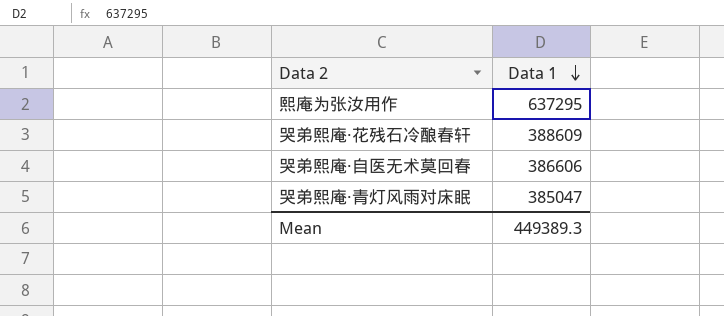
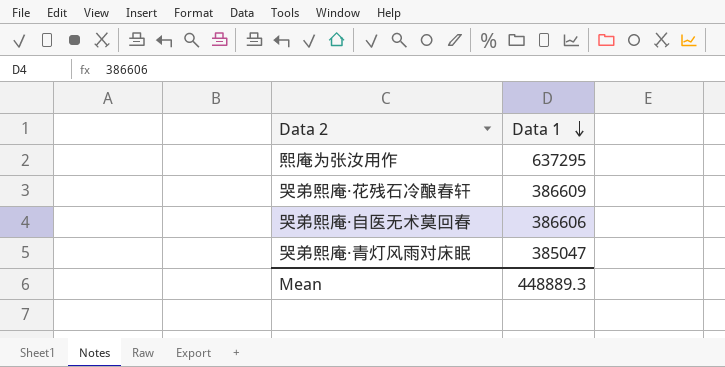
哭弟熙庵·花残石冷酿春轩 | Data 1: 388609 -> 386609
Mean | Data 1: 449389.3 -> 448889.3

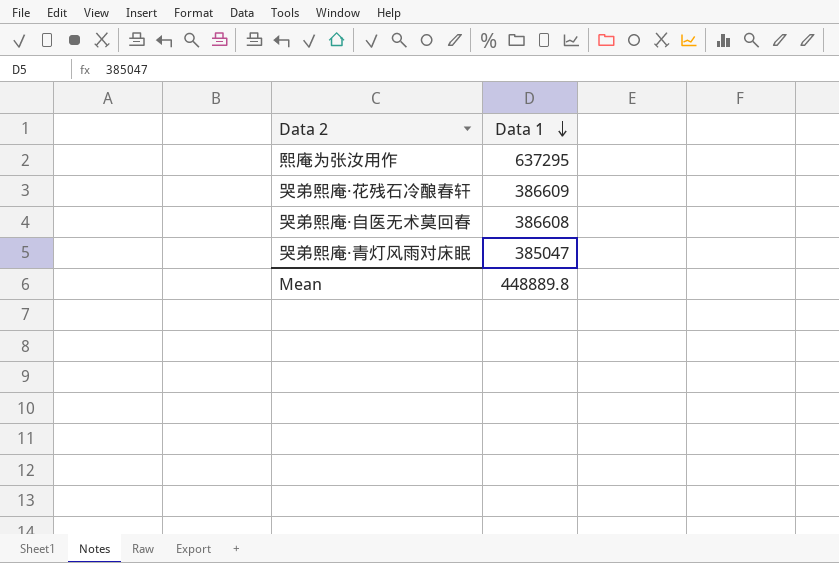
哭弟熙庵·自医无术莫回春 | Data 1: 386606 -> 386608
Mean | Data 1: 448889.3 -> 448889.8

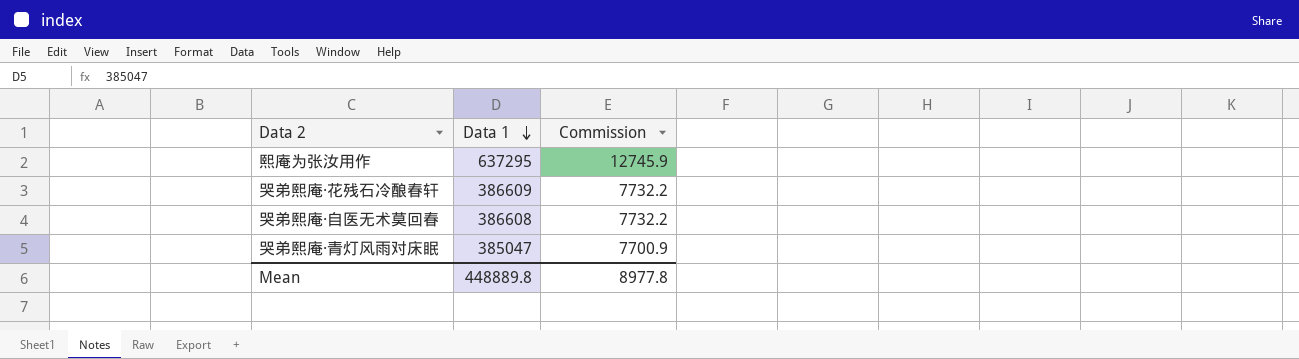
column Commission | formula: none -> [Data 1] * 0.02

